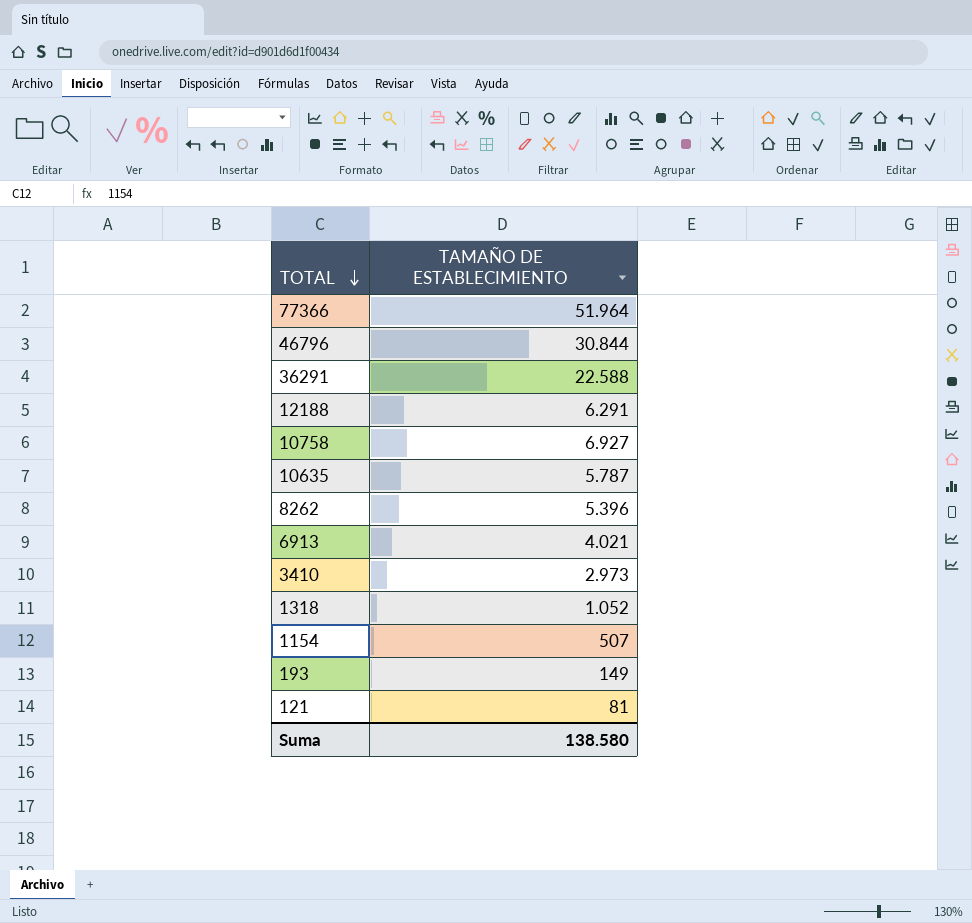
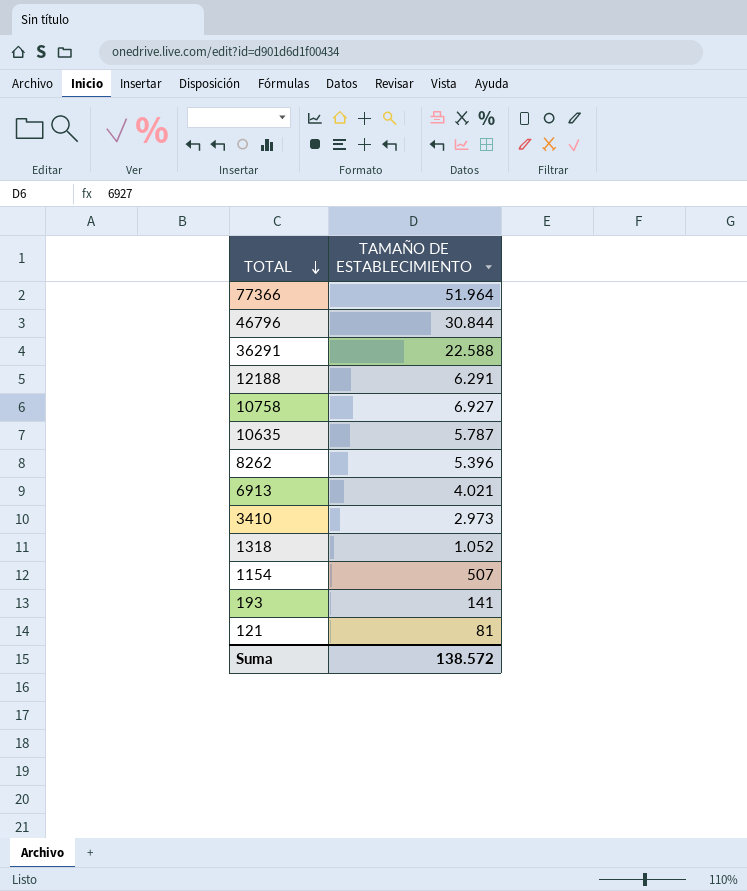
193 | TAMAÑO DE ESTABLECIMIENTO: 149 -> 141
Suma | TAMAÑO DE ESTABLECIMIENTO: 138.580 -> 138.572

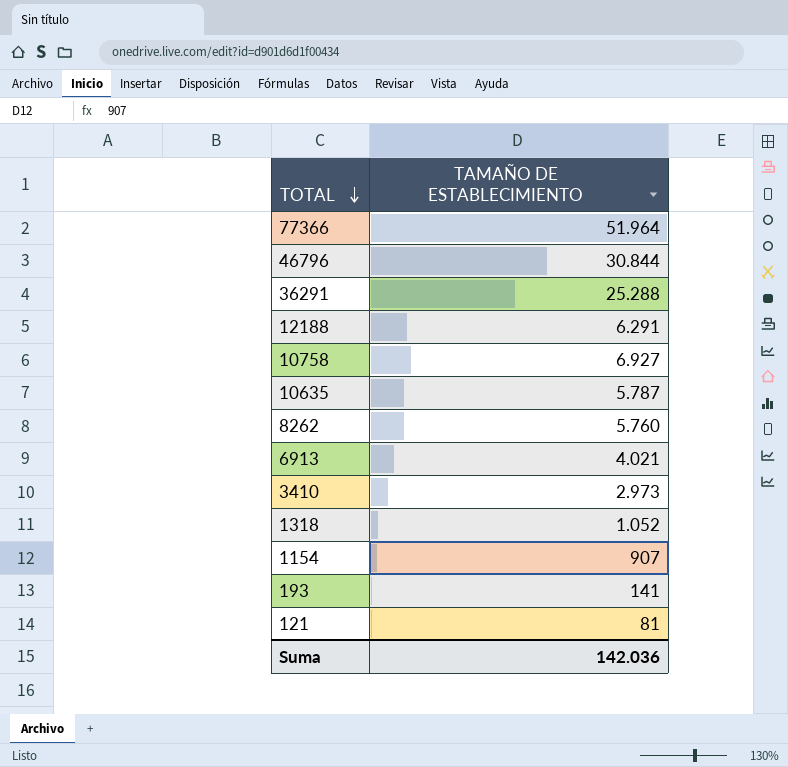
36291 | TAMAÑO DE ESTABLECIMIENTO: 22.588 -> 25.288
8262 | TAMAÑO DE ESTABLECIMIENTO: 5.396 -> 5.760
1154 | TAMAÑO DE ESTABLECIMIENTO: 507 -> 907
Suma | TAMAÑO DE ESTABLECIMIENTO: 138.572 -> 142.036

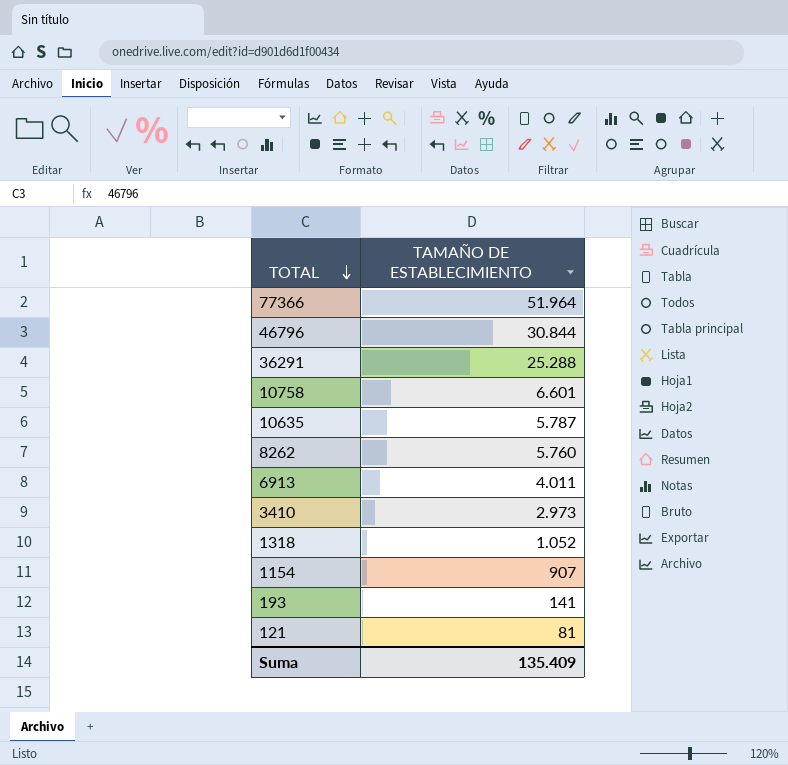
row 12188: 6.291 -> none
10758 | TAMAÑO DE ESTABLECIMIENTO: 6.927 -> 6.601
6913 | TAMAÑO DE ESTABLECIMIENTO: 4.021 -> 4.011
Suma | TAMAÑO DE ESTABLECIMIENTO: 142.036 -> 135.409

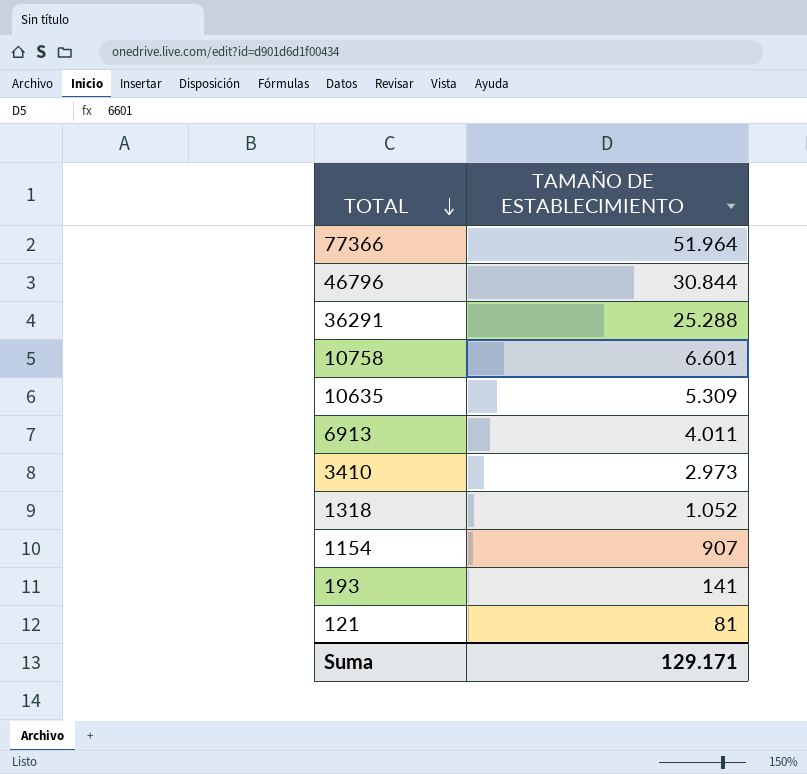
row 8262: 5.760 -> none
10635 | TAMAÑO DE ESTABLECIMIENTO: 5.787 -> 5.309
Suma | TAMAÑO DE ESTABLECIMIENTO: 135.409 -> 129.171

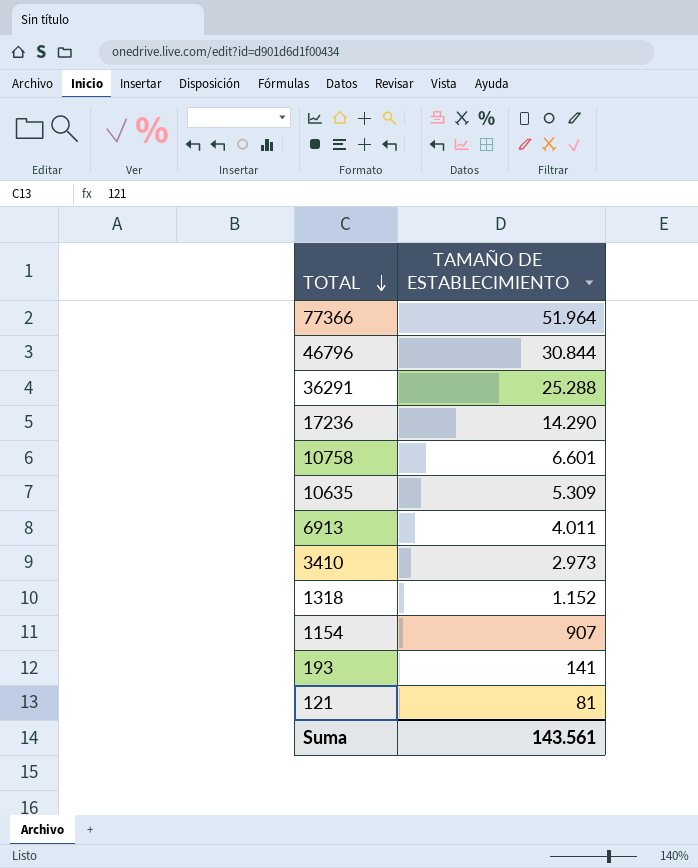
row 17236: none -> 14.290
1318 | TAMAÑO DE ESTABLECIMIENTO: 1.052 -> 1.152
Suma | TAMAÑO DE ESTABLECIMIENTO: 129.171 -> 143.561

